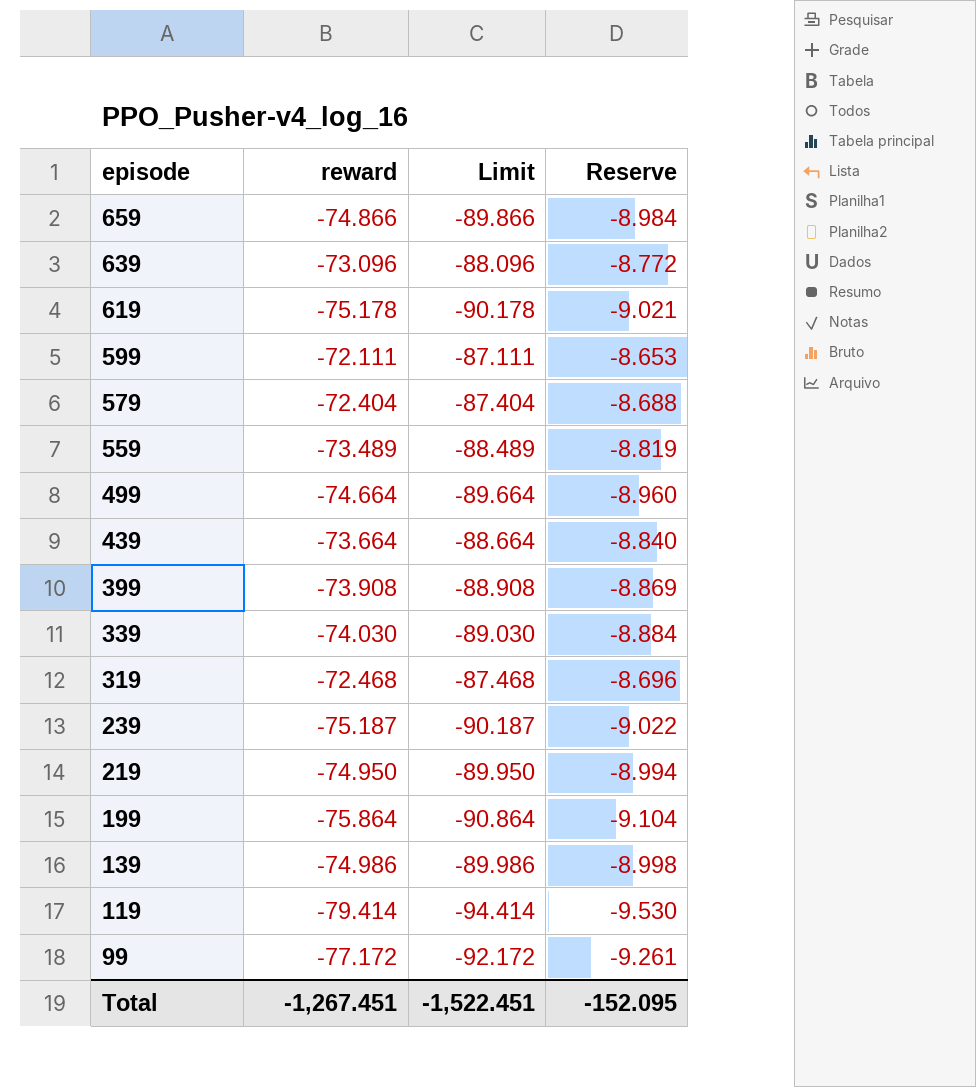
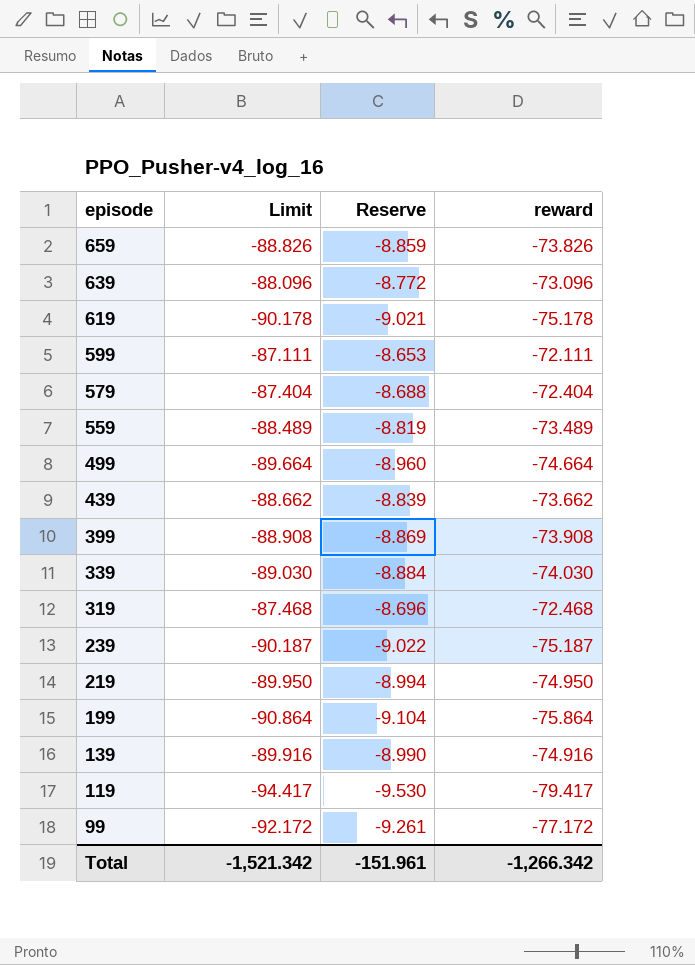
column reward | position: 2 -> 4
659 | Limit: -89.866 -> -88.826
659 | Reserve: -8.984 -> -8.859
659 | reward: -74.866 -> -73.826
439 | Limit: -88.664 -> -88.662
439 | Reserve: -8.840 -> -8.839
439 | reward: -73.664 -> -73.662
139 | Limit: -89.986 -> -89.916
139 | Reserve: -8.998 -> -8.990
139 | reward: -74.986 -> -74.916
119 | Limit: -94.414 -> -94.417
119 | reward: -79.414 -> -79.417
Total | Limit: -1,522.451 -> -1,521.342
Total | Reserve: -152.095 -> -151.961
Total | reward: -1,267.451 -> -1,266.342

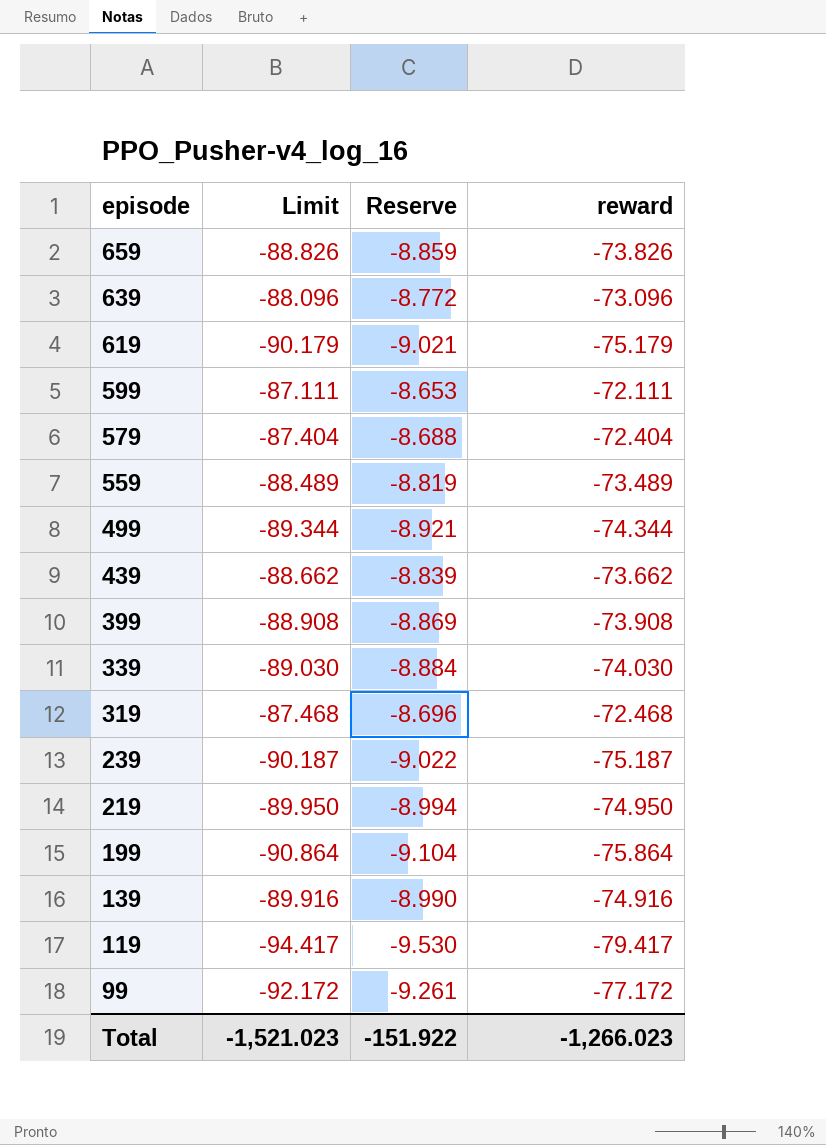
619 | Limit: -90.178 -> -90.179
619 | reward: -75.178 -> -75.179
499 | Limit: -89.664 -> -89.344
499 | Reserve: -8.960 -> -8.921
499 | reward: -74.664 -> -74.344
Total | Limit: -1,521.342 -> -1,521.023
Total | Reserve: -151.961 -> -151.922
Total | reward: -1,266.342 -> -1,266.023

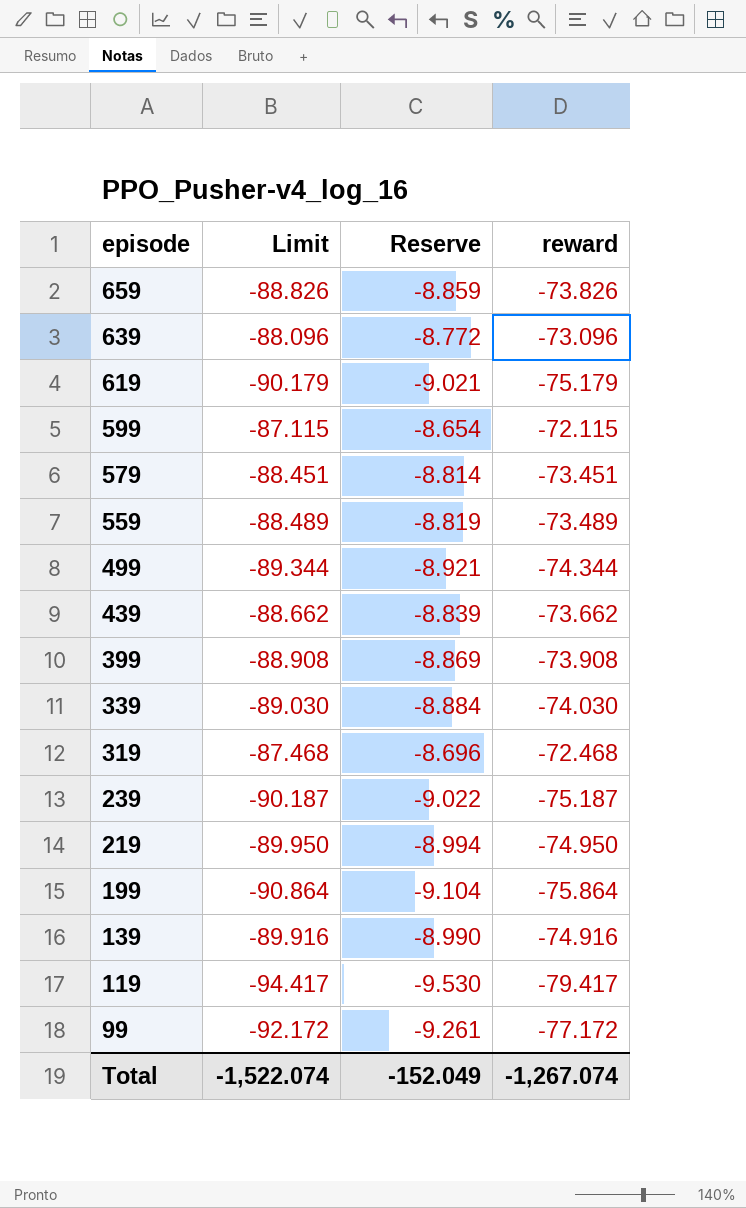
599 | Limit: -87.111 -> -87.115
599 | Reserve: -8.653 -> -8.654
599 | reward: -72.111 -> -72.115
579 | Limit: -87.404 -> -88.451
579 | Reserve: -8.688 -> -8.814
579 | reward: -72.404 -> -73.451
Total | Limit: -1,521.023 -> -1,522.074
Total | Reserve: -151.922 -> -152.049
Total | reward: -1,266.023 -> -1,267.074

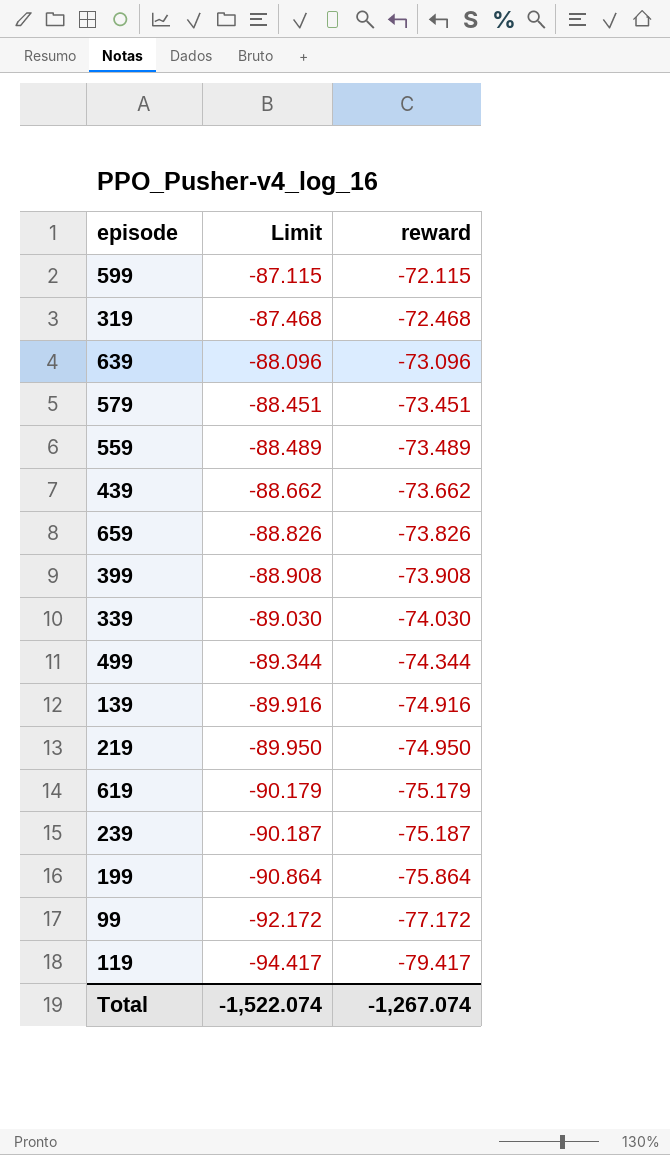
row order: episode descending -> Limit descending
column Reserve | formula: [reward] * 0.12 -> none

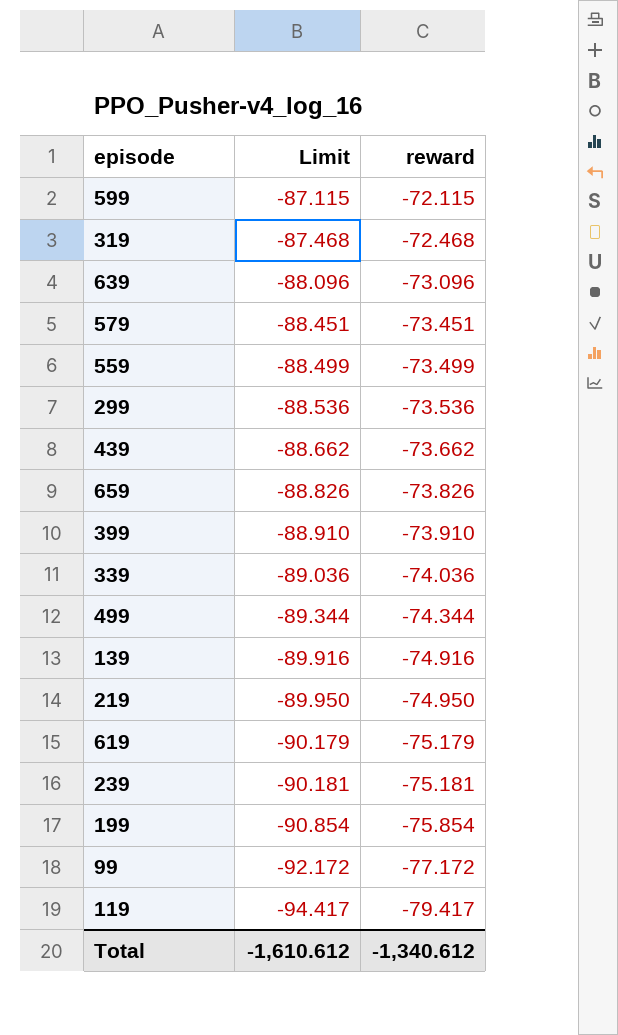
559 | Limit: -88.489 -> -88.499
559 | reward: -73.489 -> -73.499
row 299: none -> -88.536 | -73.536
399 | Limit: -88.908 -> -88.910
399 | reward: -73.908 -> -73.910
339 | Limit: -89.030 -> -89.036
339 | reward: -74.030 -> -74.036
239 | Limit: -90.187 -> -90.181
239 | reward: -75.187 -> -75.181
199 | Limit: -90.864 -> -90.854
199 | reward: -75.864 -> -75.854
Total | Limit: -1,522.074 -> -1,610.612
Total | reward: -1,267.074 -> -1,340.612

